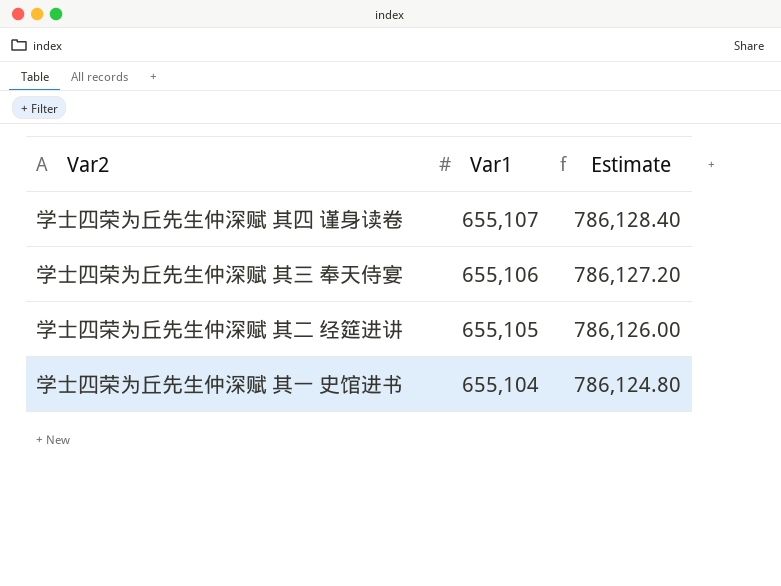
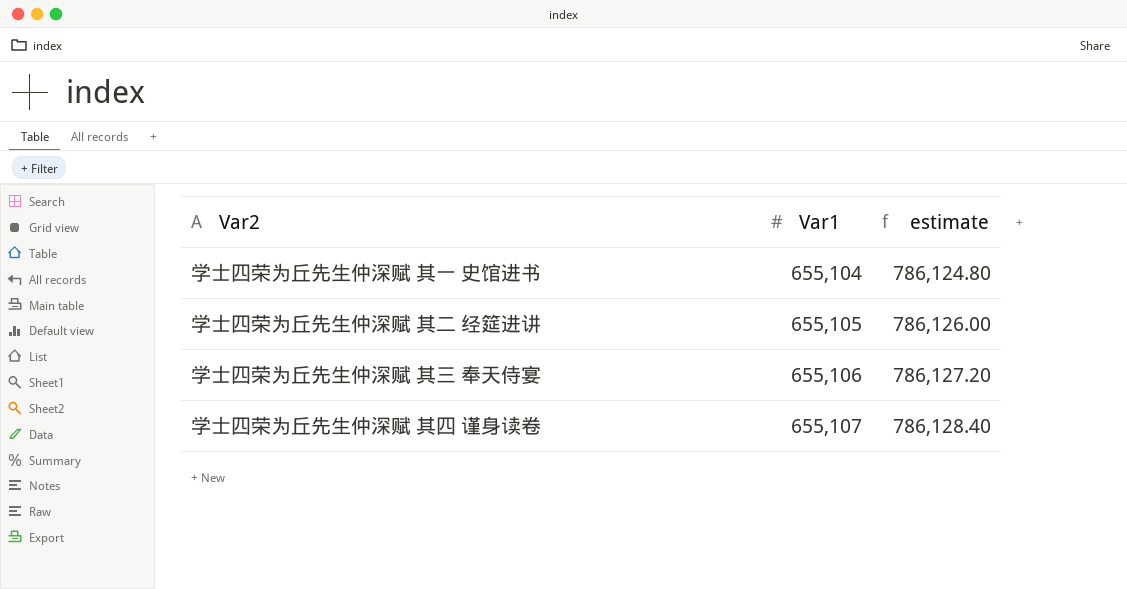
row order: Var1 descending -> Var1 ascending
column name: Estimate -> estimate

